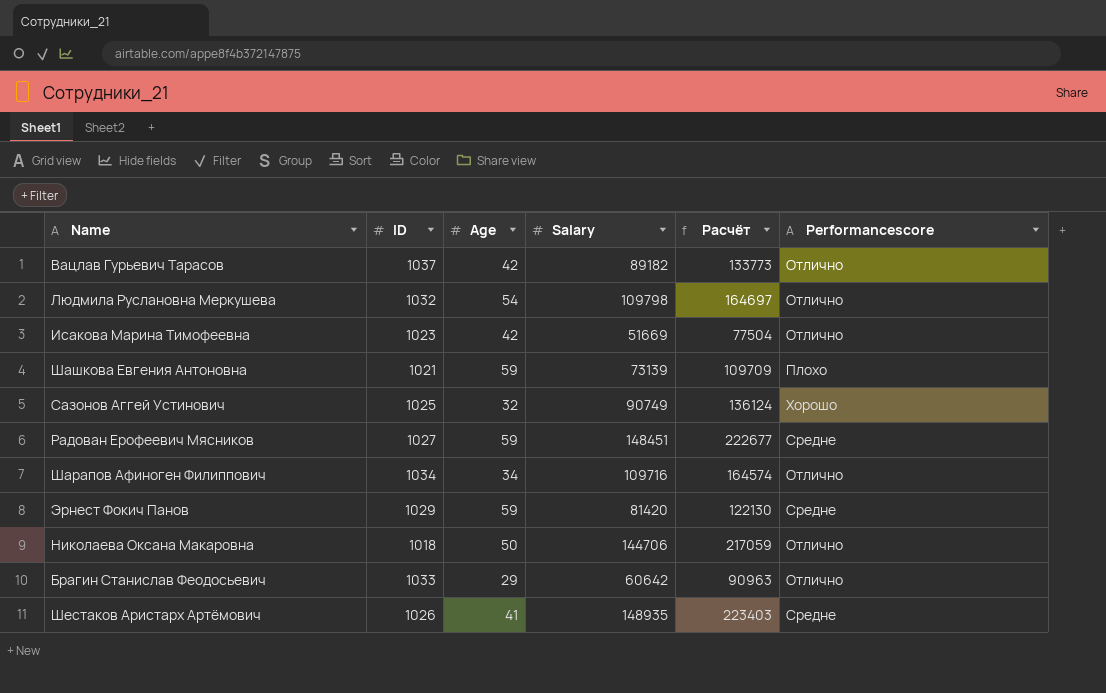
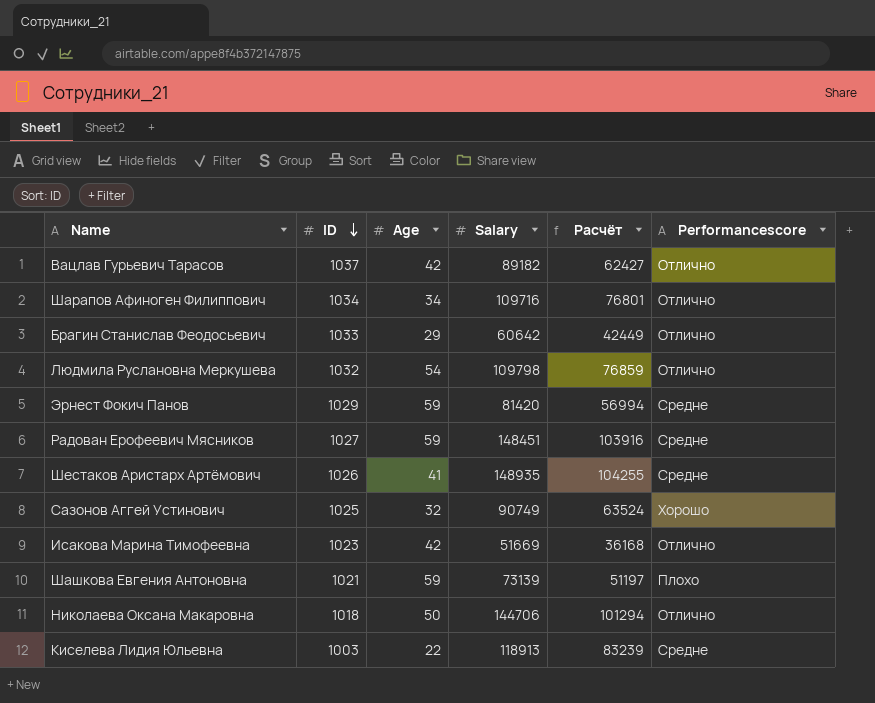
row order: none -> ID descending
column Расчёт | formula: [Salary] * 1,5 -> [Salary] * 0,7
row Киселева Лидия Юльевна: none -> 1003 | 22 | 118913 | 83239 | Средне

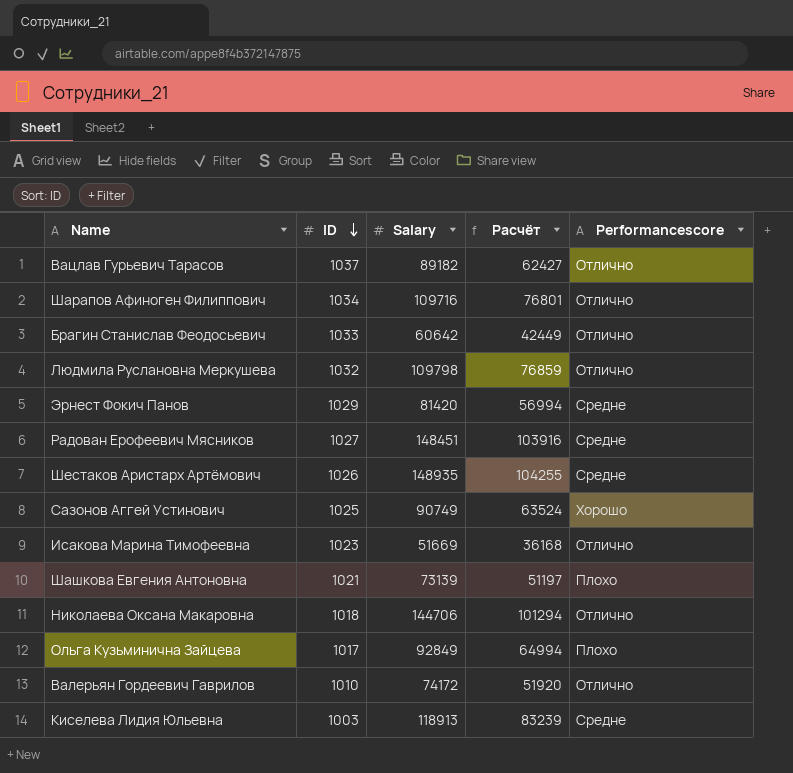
column Age | position: 3 -> none
row Ольга Кузьминична Зайцева: none -> 1017 | 92849 | 64994 | Плохо
row Валерьян Гордеевич Гаврилов: none -> 1010 | 74172 | 51920 | Отлично

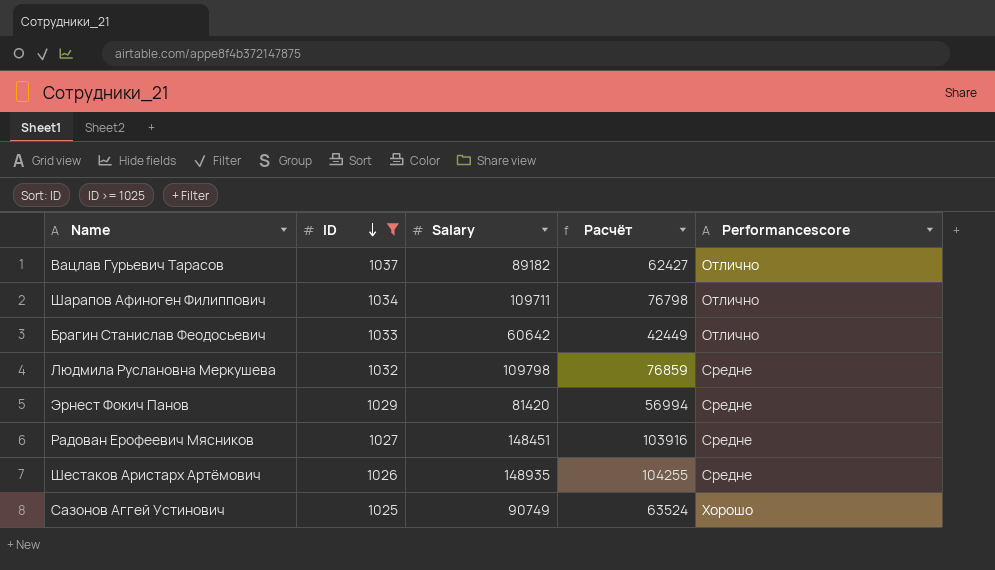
filter: none -> ID >= 1025
Шарапов Афиноген Филиппович | Salary: 109716 -> 109711
Шарапов Афиноген Филиппович | Расчёт: 76801 -> 76798
Людмила Руслановна Меркушева | Performancescore: Отлично -> Средне

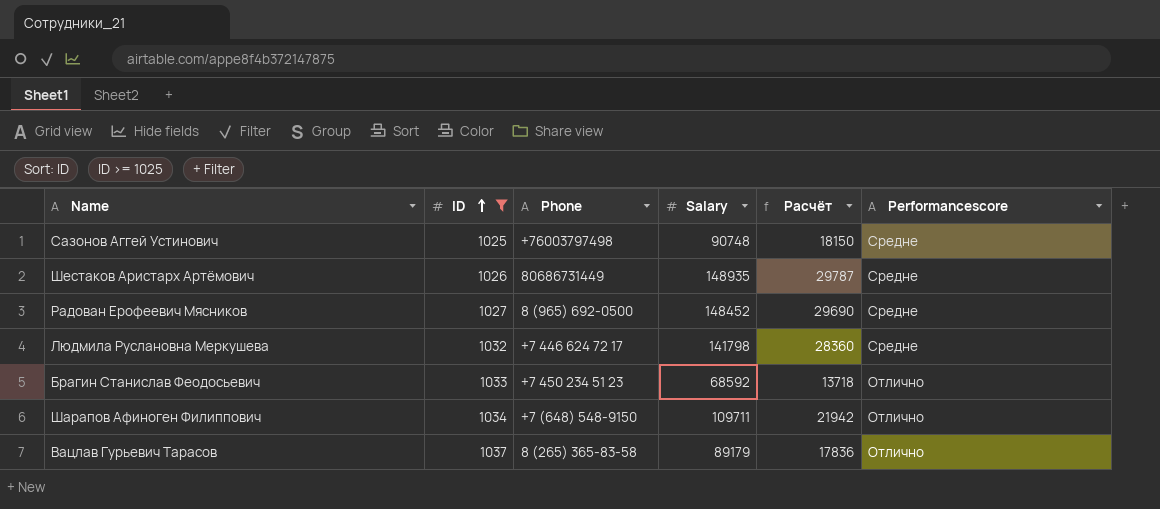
row order: ID descending -> ID ascending
column Phone | position: none -> 3
column Расчёт | formula: [Salary] * 0,7 -> [Salary] * 0,2
row Эрнест Фокич Панов: 1029 | 81420 | 56994 | Средне -> none
Сазонов Аггей Устинович | Salary: 90749 -> 90748
Сазонов Аггей Устинович | Performancescore: Хорошо -> Средне
Радован Ерофеевич Мясников | Salary: 148451 -> 148452
Людмила Руслановна Меркушева | Salary: 109798 -> 141798
Брагин Станислав Феодосьевич | Salary: 60642 -> 68592
Вацлав Гурьевич Тарасов | Salary: 89182 -> 89179

